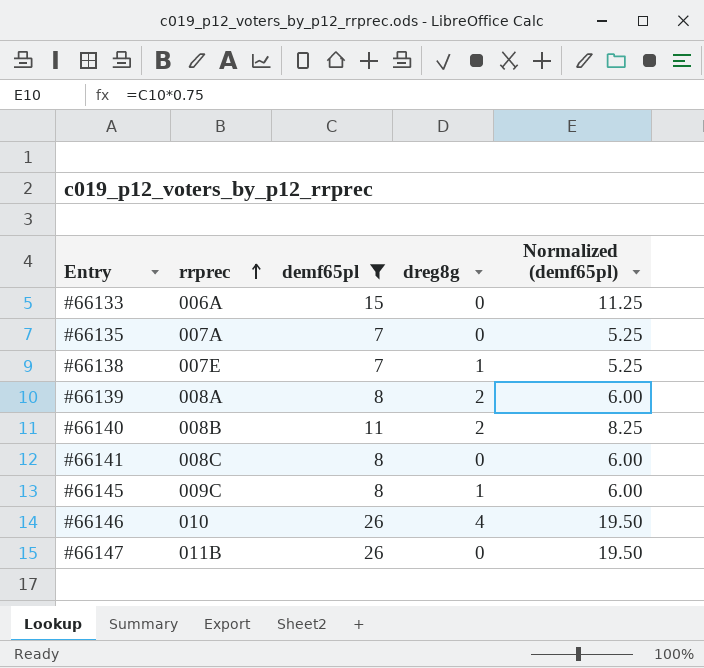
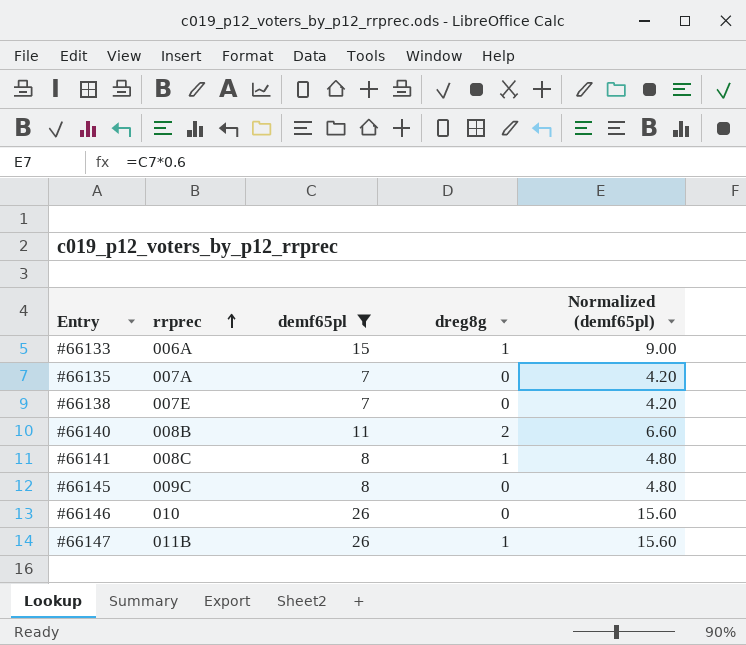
column Normalized (demf65pl) | formula: [demf65pl] * 0.75 -> [demf65pl] * 0.6
row #66139: 008A | 8 | 2 | 6.00 -> none
#66133 | dreg8g: 0 -> 1
#66138 | dreg8g: 1 -> 0
#66141 | dreg8g: 0 -> 1
#66145 | dreg8g: 1 -> 0
#66146 | dreg8g: 4 -> 0
#66147 | dreg8g: 0 -> 1

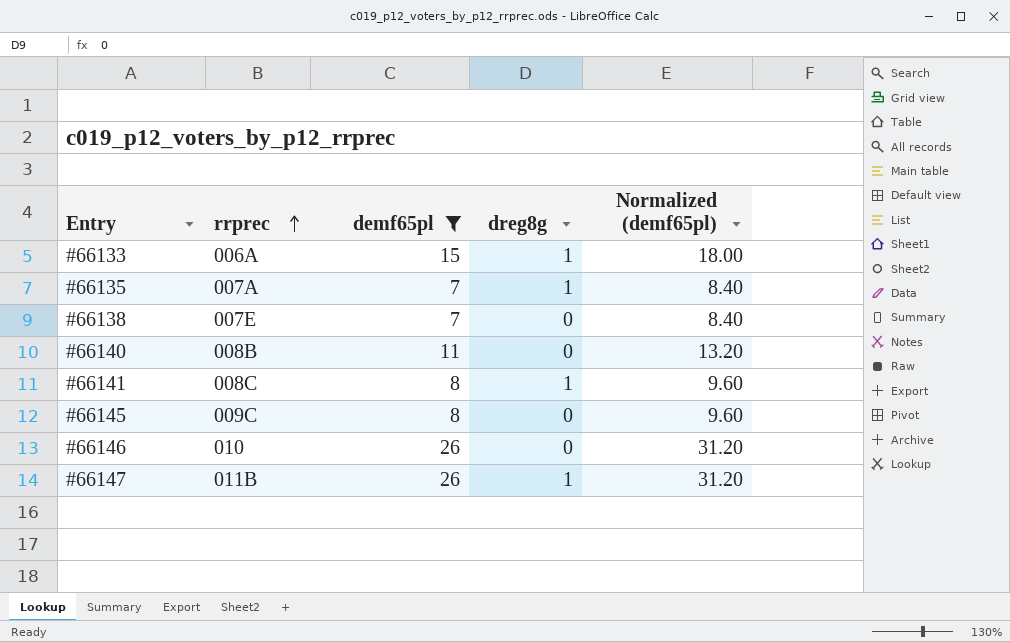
column Normalized (demf65pl) | formula: [demf65pl] * 0.6 -> [demf65pl] * 1.2
#66135 | dreg8g: 0 -> 1
#66140 | dreg8g: 2 -> 0

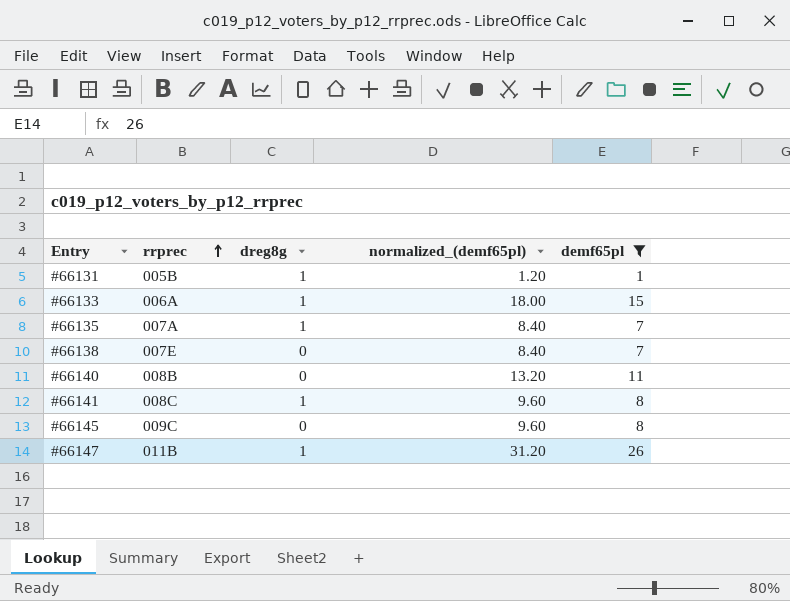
column name: Normalized (demf65pl) -> normalized_(demf65pl)
column demf65pl | position: 3 -> 5
row #66146: 010 | 26 | 0 | 31.20 -> none
row #66131: none -> 005B | 1 | 1.20 | 1

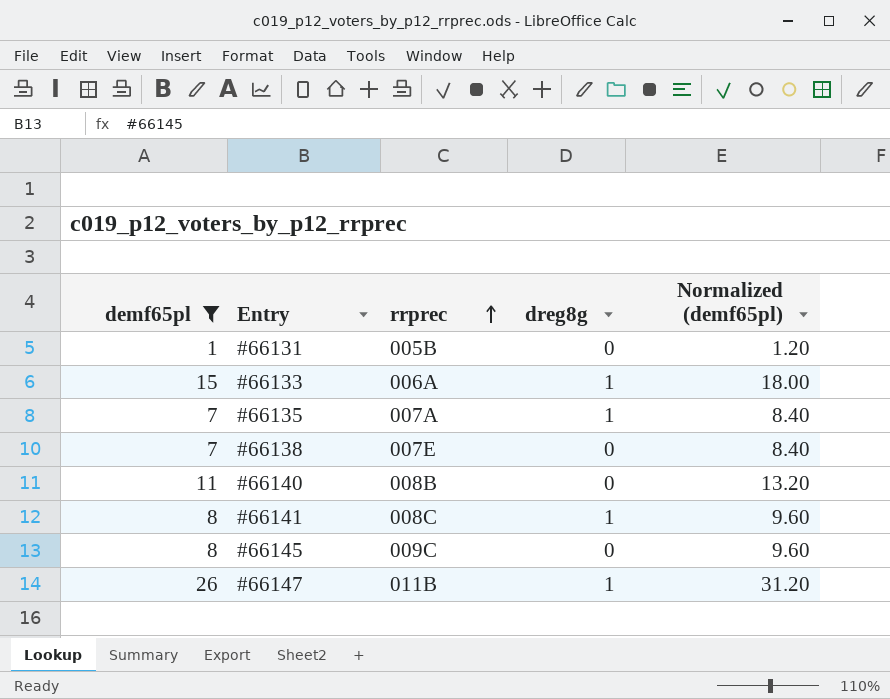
column demf65pl | position: 5 -> 1
column name: normalized_(demf65pl) -> Normalized (demf65pl)
#66131 | dreg8g: 1 -> 0

